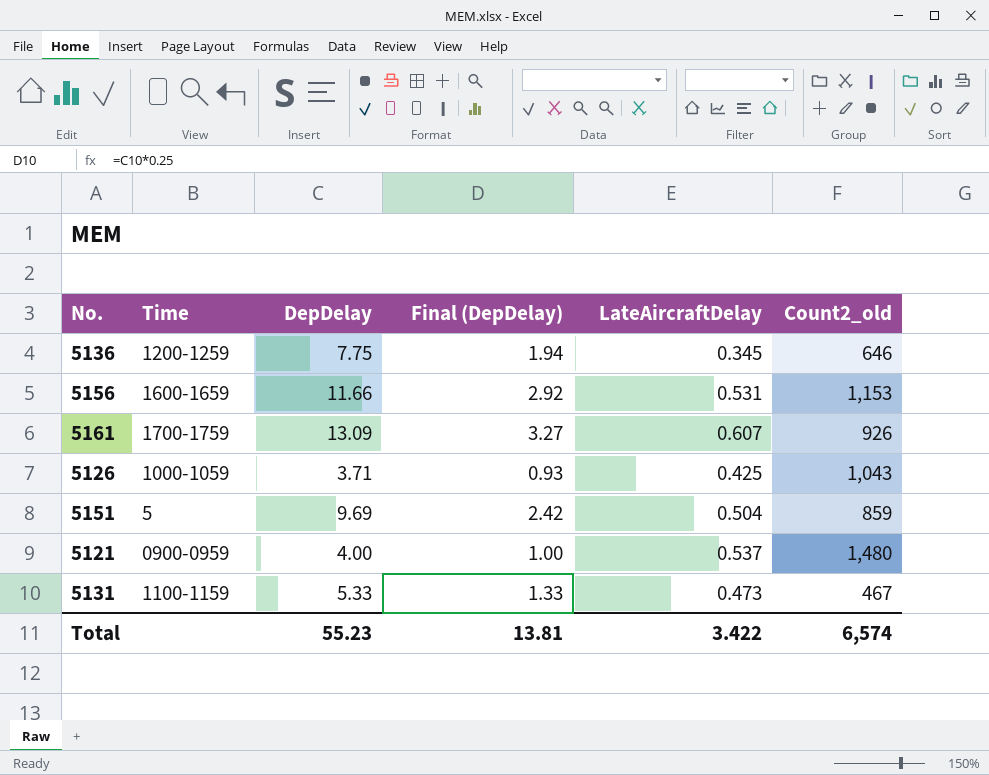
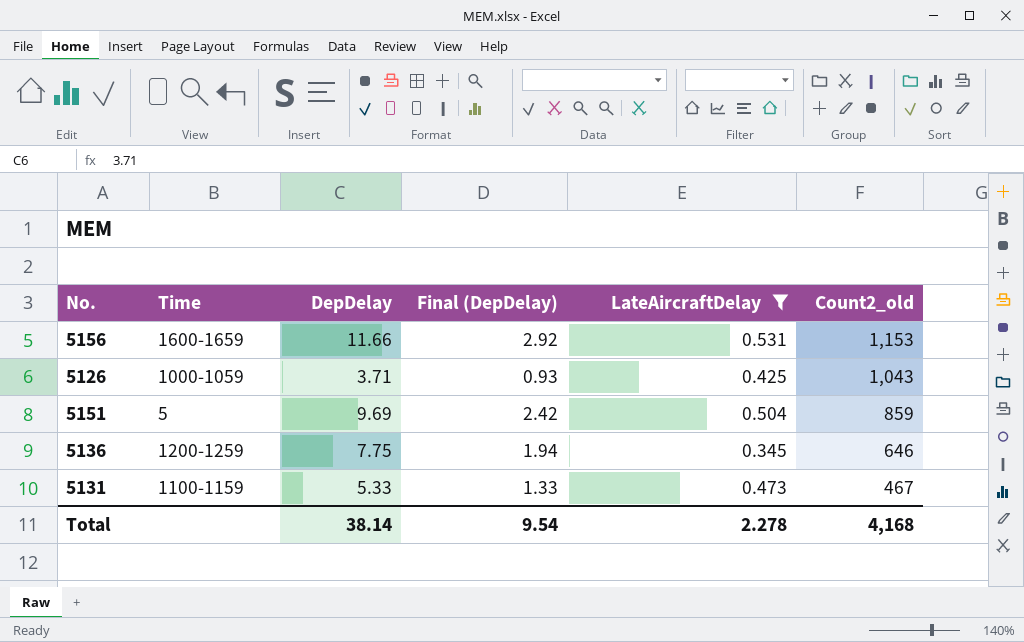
filter: none -> LateAircraftDelay <= 0.531
row order: none -> Count2_old descending
Total | DepDelay: 55.23 -> 38.14
Total | Final (DepDelay): 13.81 -> 9.54
Total | LateAircraftDelay: 3.422 -> 2.278
Total | Count2_old: 6,574 -> 4,168

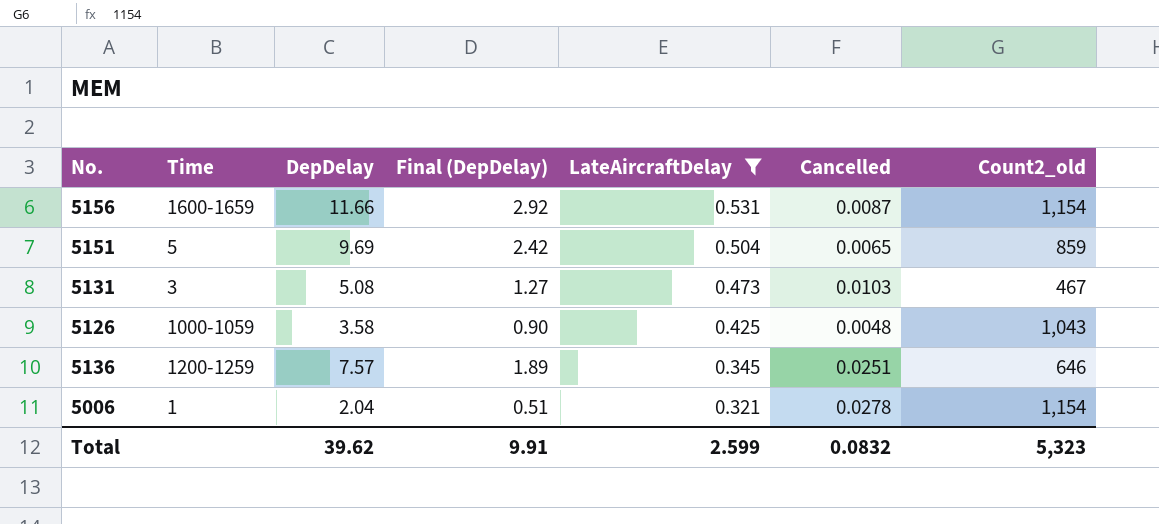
row order: Count2_old descending -> LateAircraftDelay descending
column Cancelled | position: none -> 6
5156 | Count2_old: 1,153 -> 1,154
5131 | Time: 1100-1159 -> 3
5131 | DepDelay: 5.33 -> 5.08
5131 | Final (DepDelay): 1.33 -> 1.27
5126 | DepDelay: 3.71 -> 3.58
5126 | Final (DepDelay): 0.93 -> 0.90
5136 | DepDelay: 7.75 -> 7.57
5136 | Final (DepDelay): 1.94 -> 1.89
row 5006: none -> 1 | 2.04 | 0.51 | 0.321 | 0.0278 | 1,154
Total | DepDelay: 38.14 -> 39.62
Total | Final (DepDelay): 9.54 -> 9.91
Total | LateAircraftDelay: 2.278 -> 2.599
Total | Count2_old: 4,168 -> 5,323

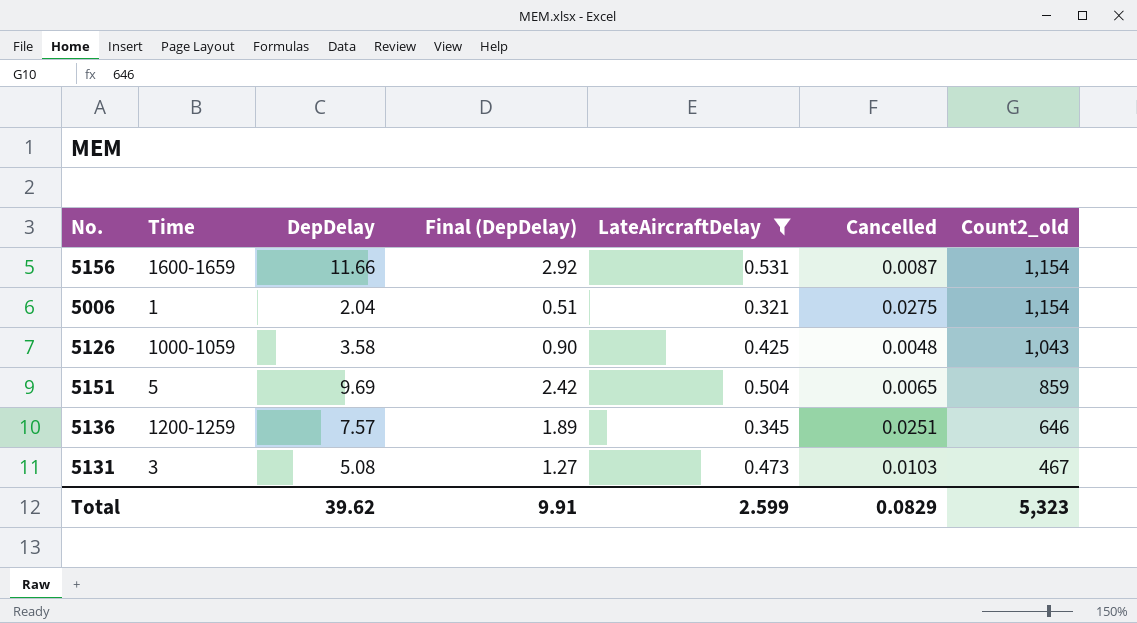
row order: LateAircraftDelay descending -> Count2_old descending
5006 | Cancelled: 0.0278 -> 0.0275
Total | Cancelled: 0.0832 -> 0.0829

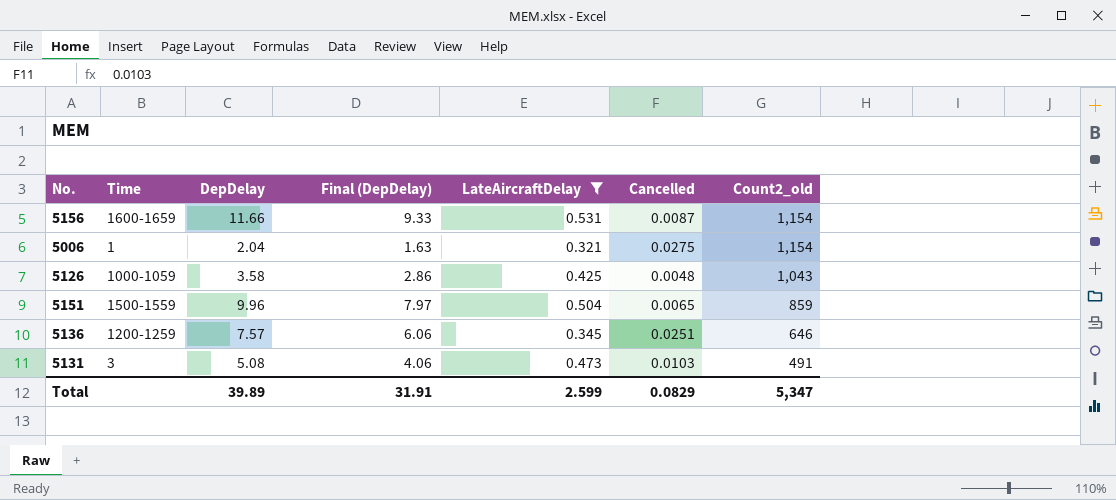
column Final (DepDelay) | formula: [DepDelay] * 0.25 -> [DepDelay] * 0.8
5151 | Time: 5 -> 1500-1559
5151 | DepDelay: 9.69 -> 9.96
5131 | Count2_old: 467 -> 491
Total | DepDelay: 39.62 -> 39.89
Total | Final (DepDelay): 9.91 -> 31.91
Total | Count2_old: 5,323 -> 5,347

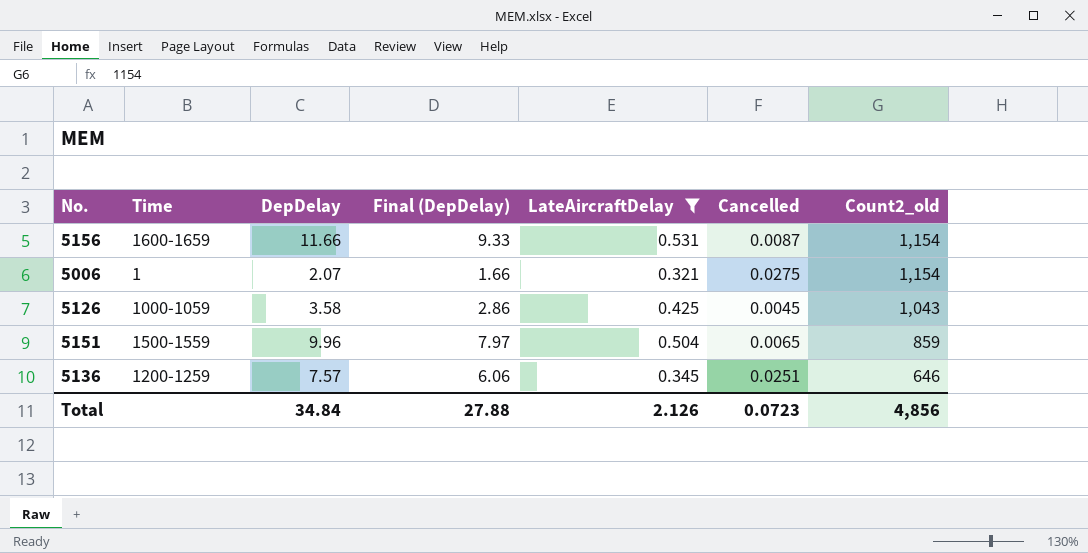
row 5131: 3 | 5.08 | 4.06 | 0.473 | 0.0103 | 491 -> none
5006 | DepDelay: 2.04 -> 2.07
5006 | Final (DepDelay): 1.63 -> 1.66
5126 | Cancelled: 0.0048 -> 0.0045
Total | DepDelay: 39.89 -> 34.84
Total | Final (DepDelay): 31.91 -> 27.88
Total | LateAircraftDelay: 2.599 -> 2.126
Total | Cancelled: 0.0829 -> 0.0723
Total | Count2_old: 5,347 -> 4,856

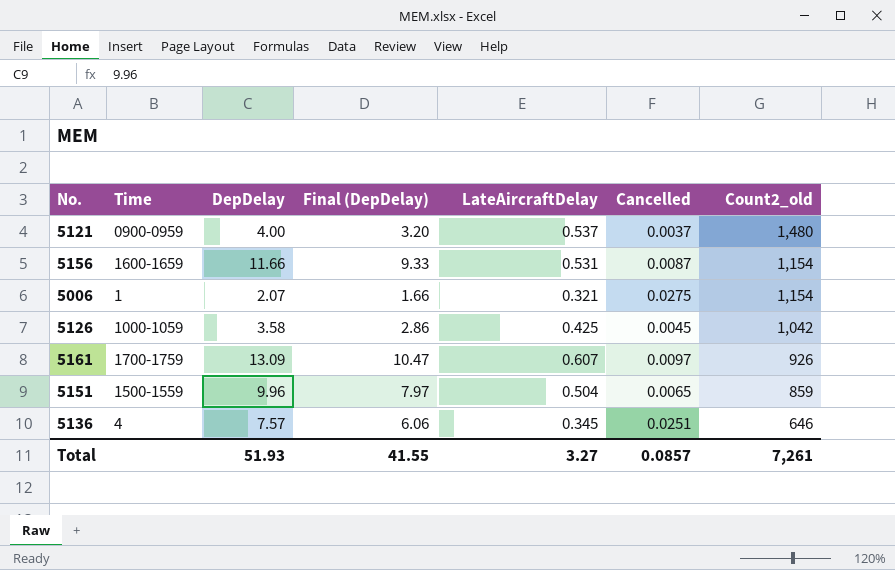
filter: LateAircraftDelay <= 0.531 -> none
5126 | Count2_old: 1,043 -> 1,042
5136 | Time: 1200-1259 -> 4
Total | DepDelay: 34.84 -> 51.93
Total | Final (DepDelay): 27.88 -> 41.55
Total | LateAircraftDelay: 2.126 -> 3.27
Total | Cancelled: 0.0723 -> 0.0857
Total | Count2_old: 4,856 -> 7,261

